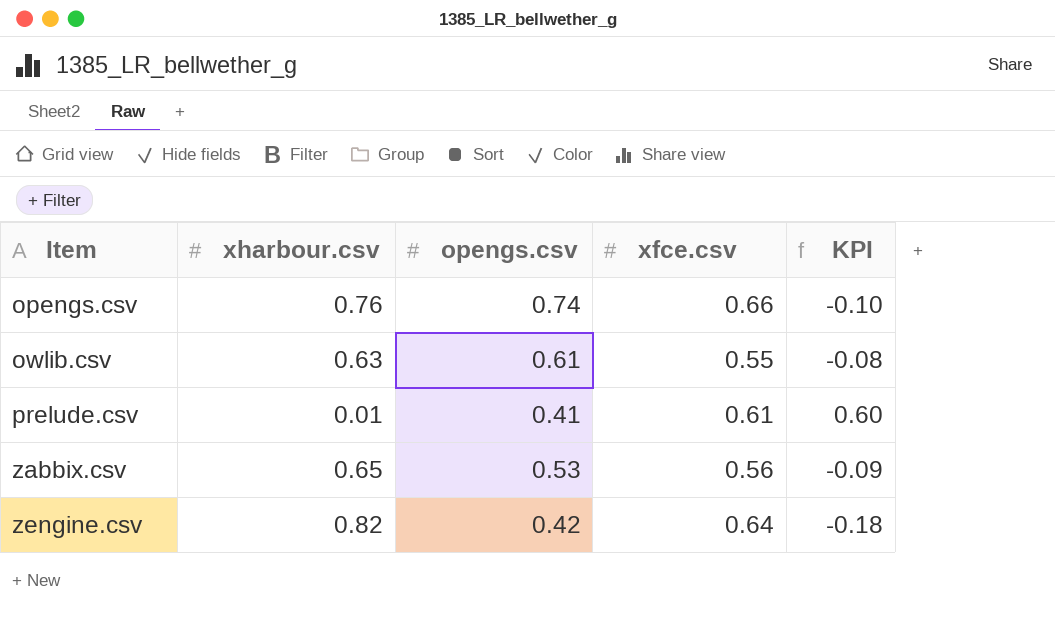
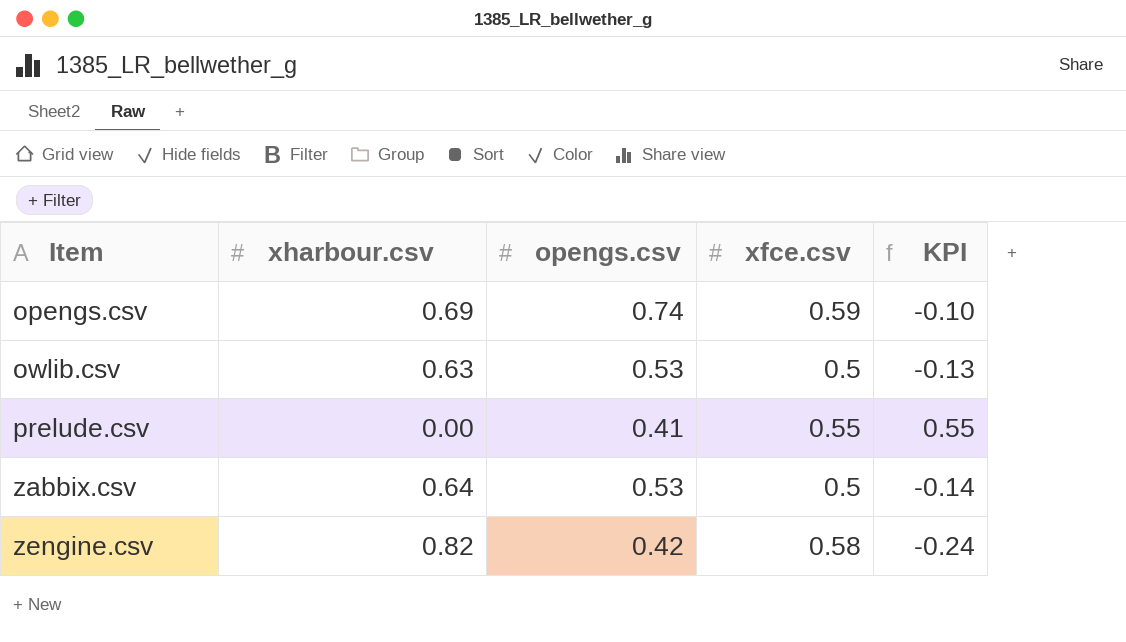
opengs.csv | xharbour.csv: 0.76 -> 0.69
opengs.csv | xfce.csv: 0.66 -> 0.59
owlib.csv | opengs.csv: 0.61 -> 0.53
owlib.csv | xfce.csv: 0.55 -> 0.5
owlib.csv | KPI: -0.08 -> -0.13
prelude.csv | xharbour.csv: 0.01 -> 0.00
prelude.csv | xfce.csv: 0.61 -> 0.55
prelude.csv | KPI: 0.60 -> 0.55
zabbix.csv | xharbour.csv: 0.65 -> 0.64
zabbix.csv | xfce.csv: 0.56 -> 0.5
zabbix.csv | KPI: -0.09 -> -0.14
zengine.csv | xfce.csv: 0.64 -> 0.58
zengine.csv | KPI: -0.18 -> -0.24

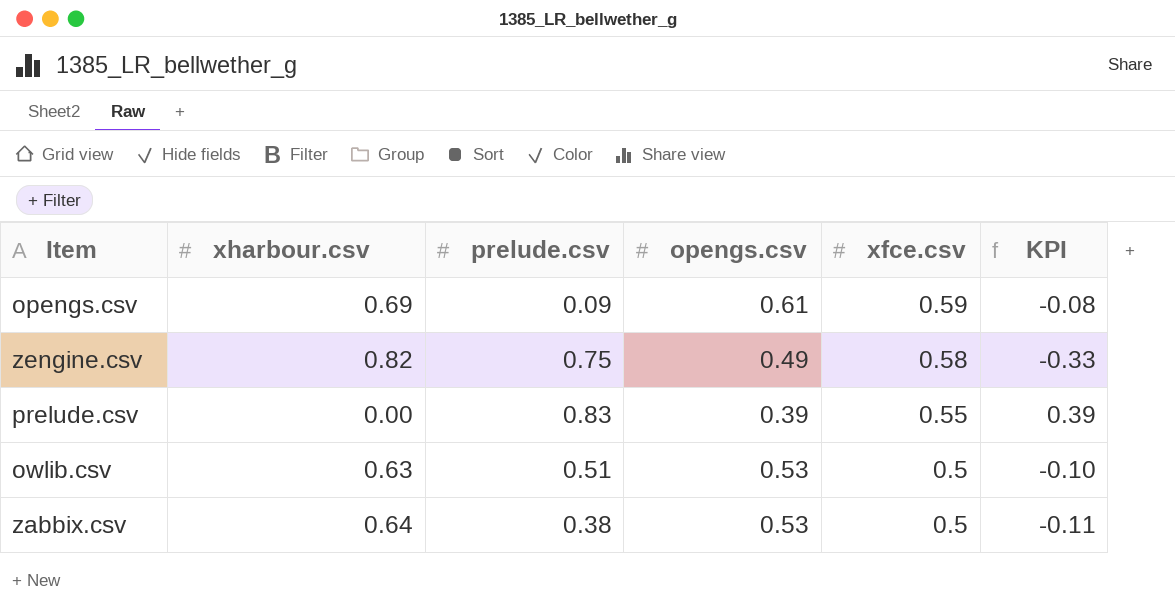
row order: Item ascending -> xfce.csv descending
column prelude.csv | position: none -> 3
column KPI | formula: [xfce.csv] - [xharbour.csv] -> [opengs.csv] - [xharbour.csv]
opengs.csv | opengs.csv: 0.74 -> 0.61
zengine.csv | opengs.csv: 0.42 -> 0.49
prelude.csv | opengs.csv: 0.41 -> 0.39

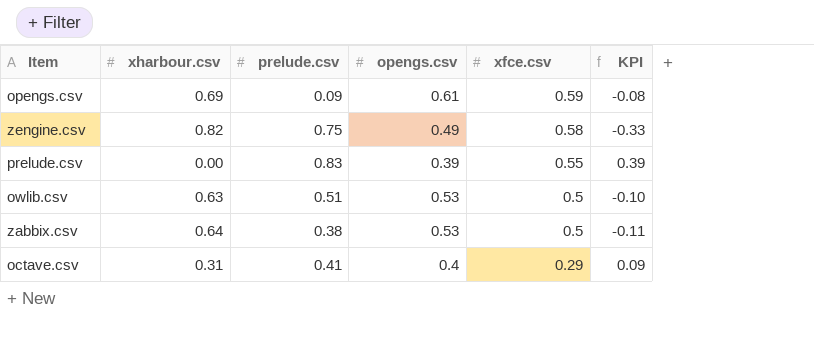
row octave.csv: none -> 0.31 | 0.41 | 0.4 | 0.29 | 0.09

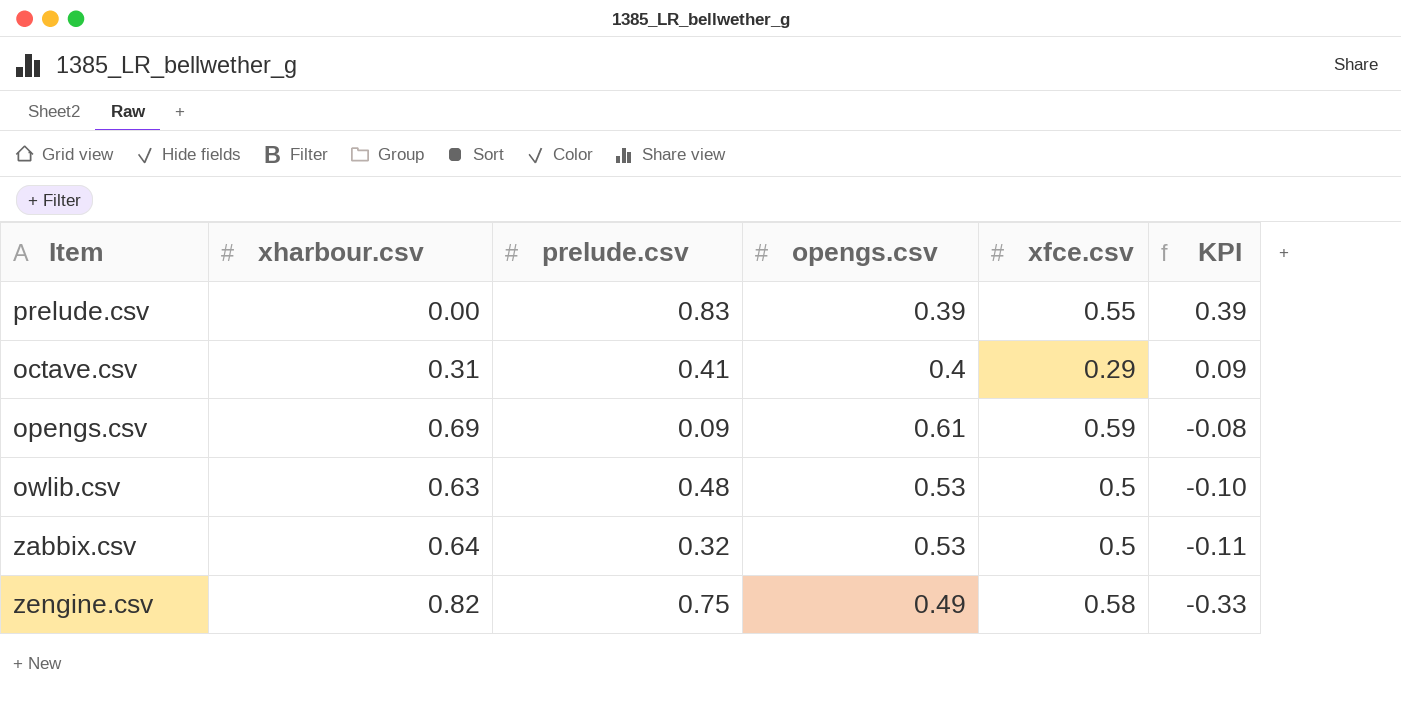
row order: xfce.csv descending -> KPI descending
owlib.csv | prelude.csv: 0.51 -> 0.48
zabbix.csv | prelude.csv: 0.38 -> 0.32

